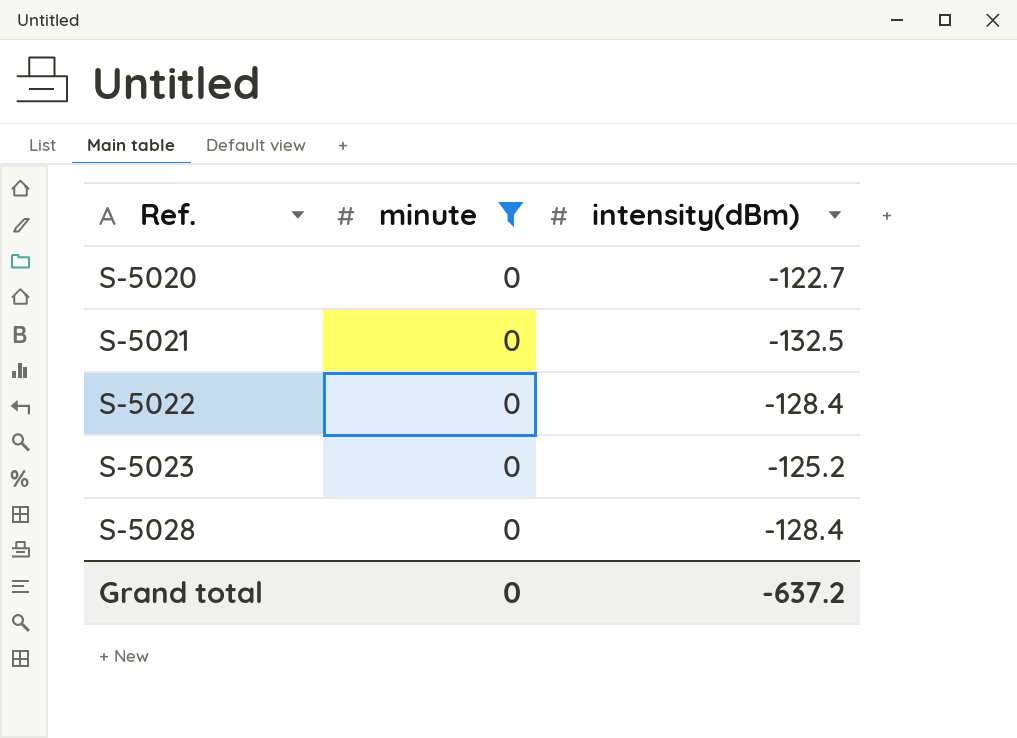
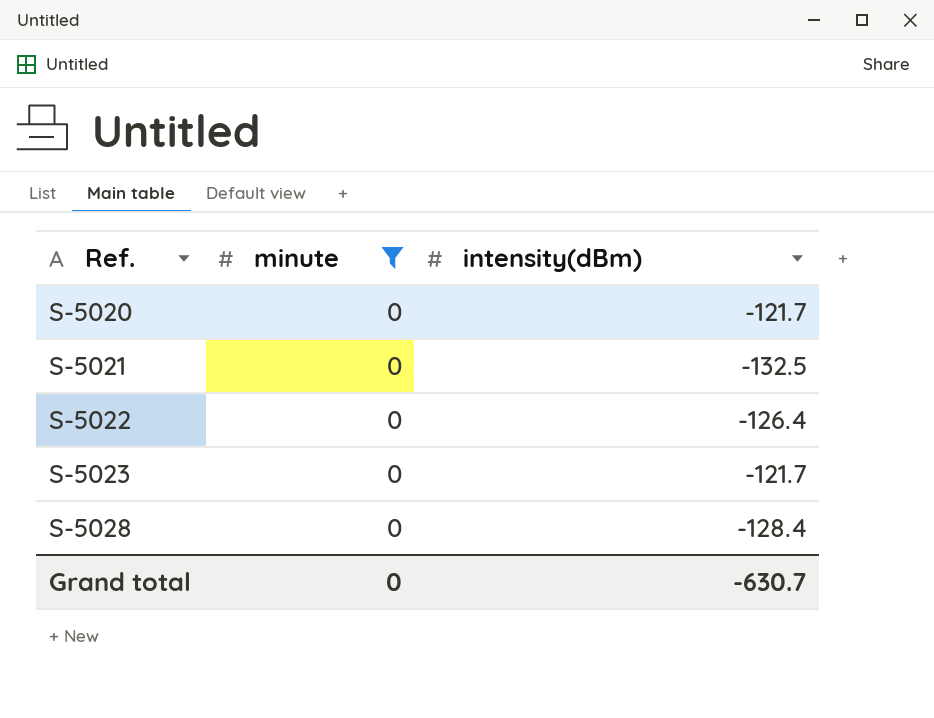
S-5020 | intensity(dBm): -122.7 -> -121.7
S-5022 | intensity(dBm): -128.4 -> -126.4
S-5023 | intensity(dBm): -125.2 -> -121.7
Grand total | intensity(dBm): -637.2 -> -630.7

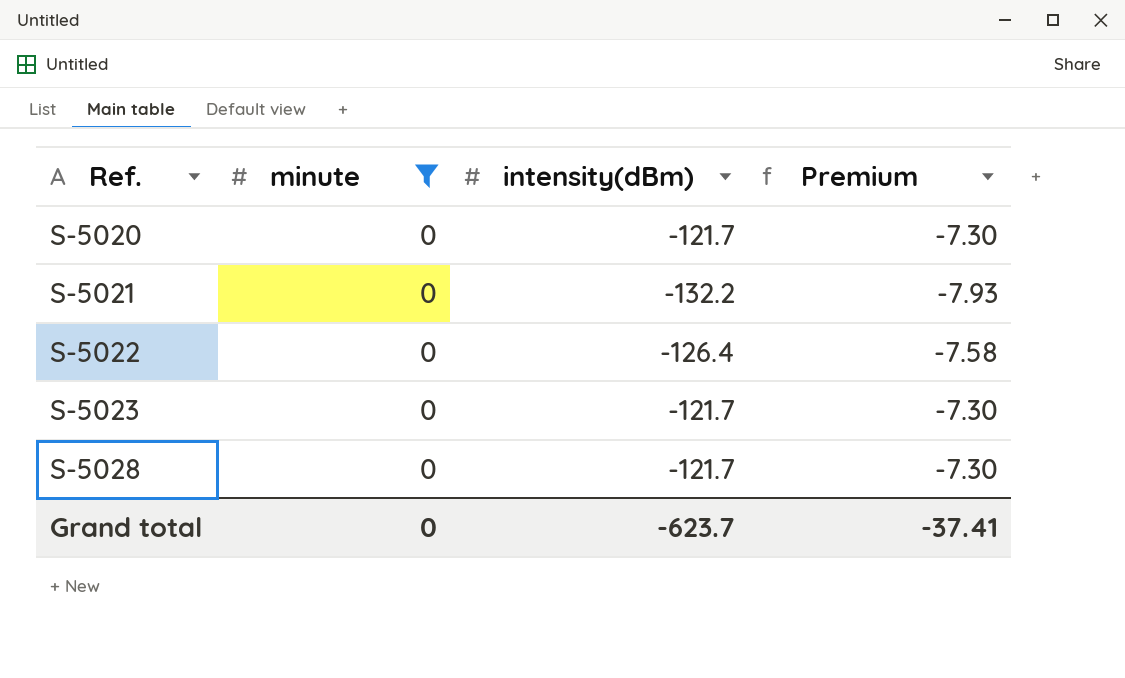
column Premium | formula: none -> [intensity(dBm)] * 0.06
S-5021 | intensity(dBm): -132.5 -> -132.2
S-5028 | intensity(dBm): -128.4 -> -121.7
Grand total | intensity(dBm): -630.7 -> -623.7

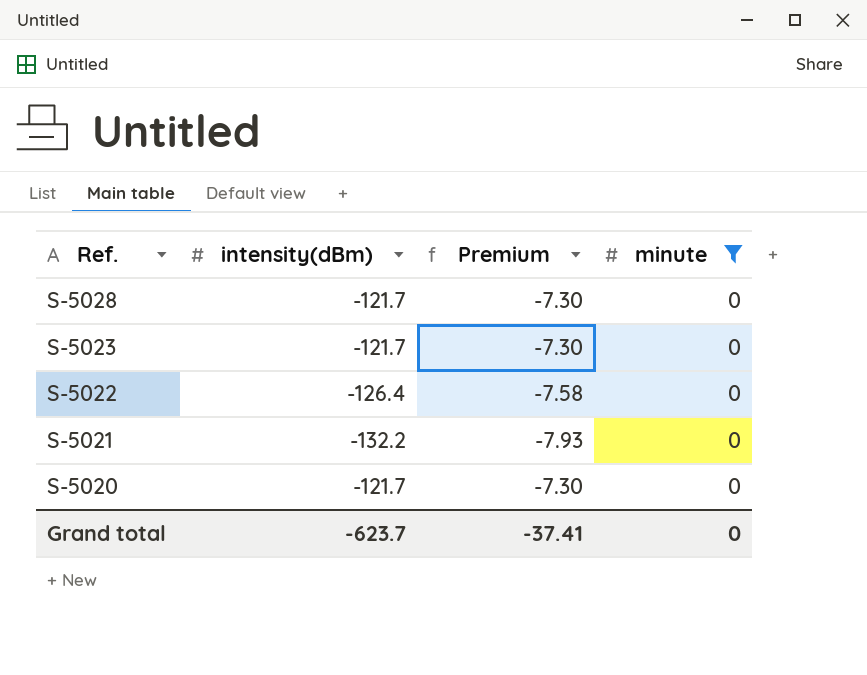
row order: Ref. ascending -> Ref. descending
column minute | position: 2 -> 4

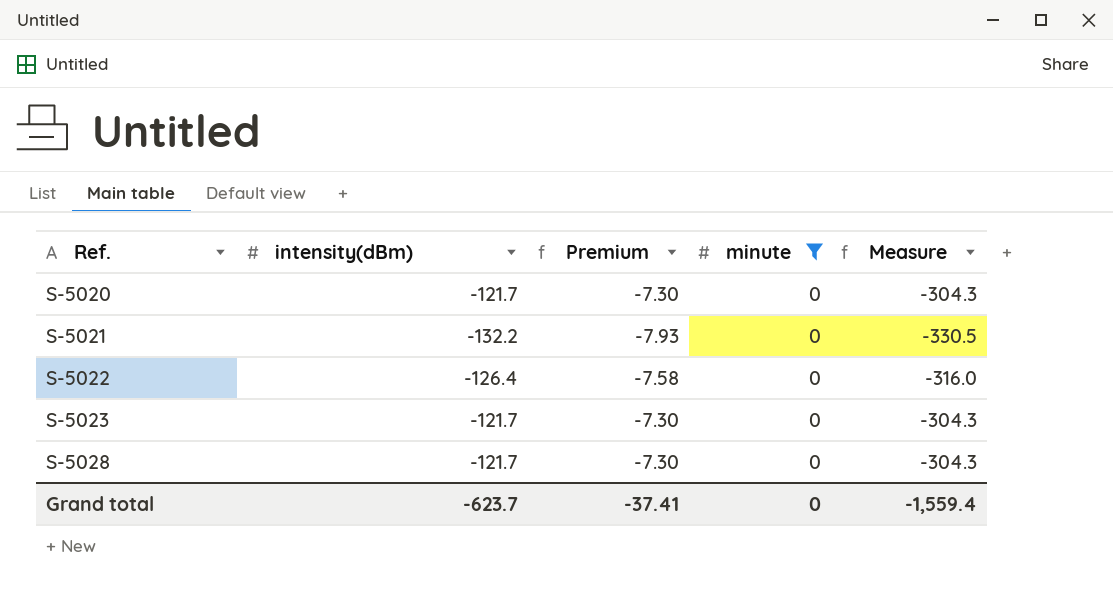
row order: Ref. descending -> Ref. ascending
column Measure | formula: none -> [intensity(dBm)] * 2.5

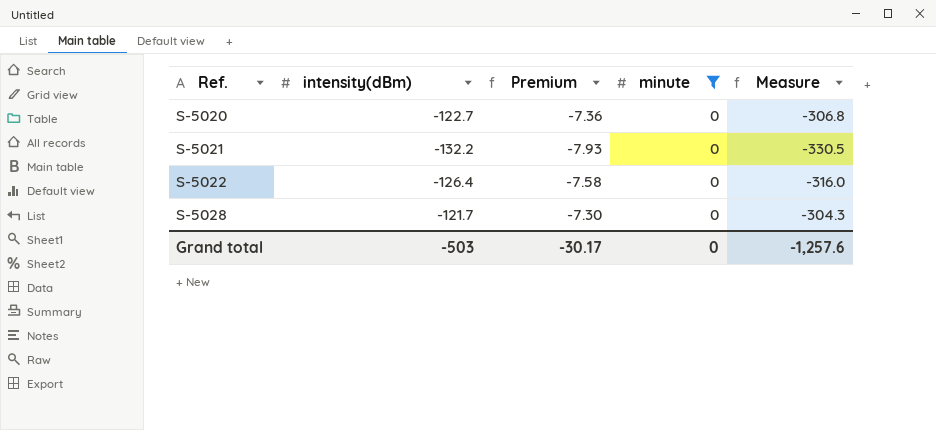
row S-5023: -121.7 | -7.30 | 0 | -304.3 -> none
S-5020 | intensity(dBm): -121.7 -> -122.7
S-5020 | Premium: -7.30 -> -7.36
S-5020 | Measure: -304.3 -> -306.8
Grand total | intensity(dBm): -623.7 -> -503
Grand total | Premium: -37.41 -> -30.17
Grand total | Measure: -1,559.4 -> -1,257.6

